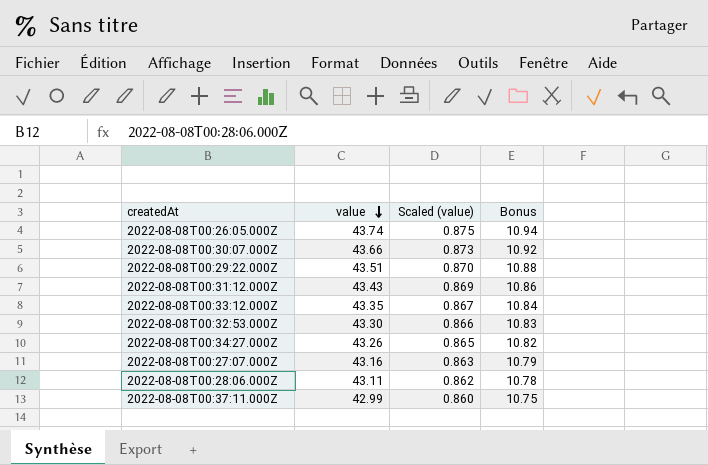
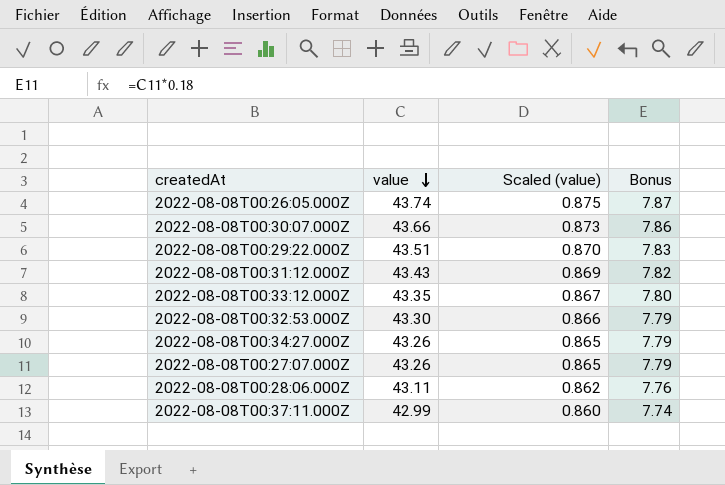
column Bonus | formula: [value] * 0.25 -> [value] * 0.18
2022-08-08T00:27:07.000Z | value: 43.16 -> 43.26
2022-08-08T00:27:07.000Z | Scaled (value): 0.863 -> 0.865

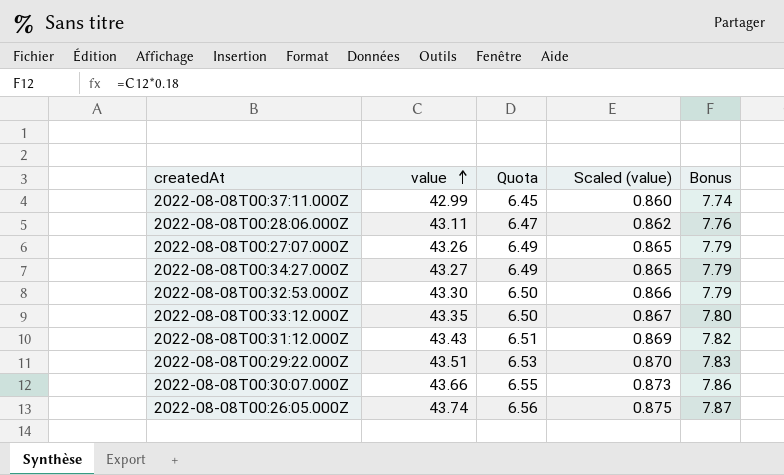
row order: value descending -> value ascending
column Quota | formula: none -> [value] * 0.15
2022-08-08T00:34:27.000Z | value: 43.26 -> 43.27

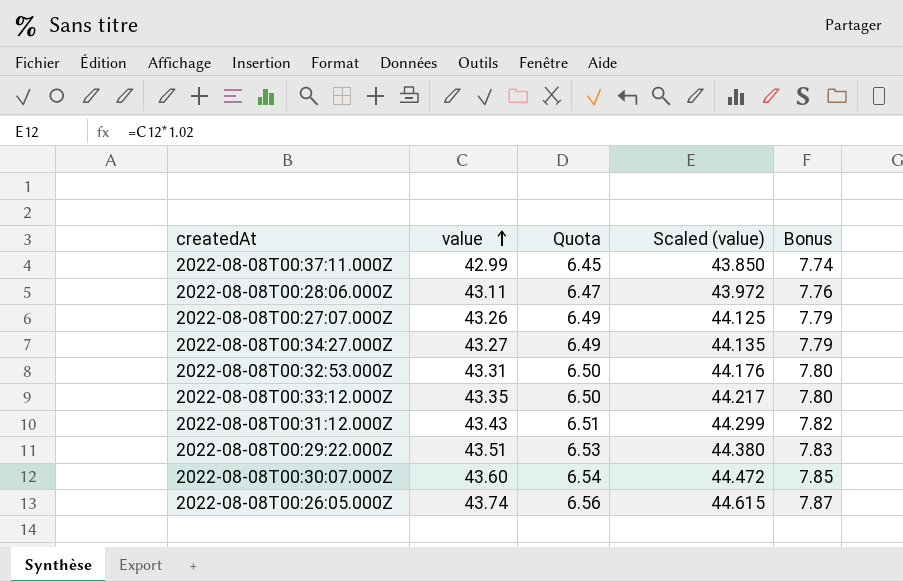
column Scaled (value) | formula: [value] * 0.02 -> [value] * 1.02
2022-08-08T00:32:53.000Z | value: 43.30 -> 43.31
2022-08-08T00:32:53.000Z | Bonus: 7.79 -> 7.80
2022-08-08T00:30:07.000Z | value: 43.66 -> 43.60
2022-08-08T00:30:07.000Z | Quota: 6.55 -> 6.54
2022-08-08T00:30:07.000Z | Bonus: 7.86 -> 7.85

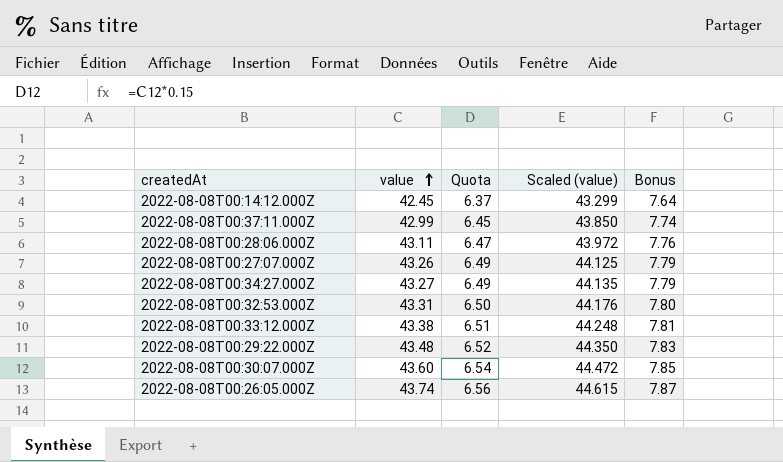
row 2022-08-08T00:31:12.000Z: 43.43 | 6.51 | 44.299 | 7.82 -> none
row 2022-08-08T00:14:12.000Z: none -> 42.45 | 6.37 | 43.299 | 7.64
2022-08-08T00:33:12.000Z | value: 43.35 -> 43.38
2022-08-08T00:33:12.000Z | Quota: 6.50 -> 6.51
2022-08-08T00:33:12.000Z | Scaled (value): 44.217 -> 44.248
2022-08-08T00:33:12.000Z | Bonus: 7.80 -> 7.81
2022-08-08T00:29:22.000Z | value: 43.51 -> 43.48
2022-08-08T00:29:22.000Z | Quota: 6.53 -> 6.52
2022-08-08T00:29:22.000Z | Scaled (value): 44.380 -> 44.350

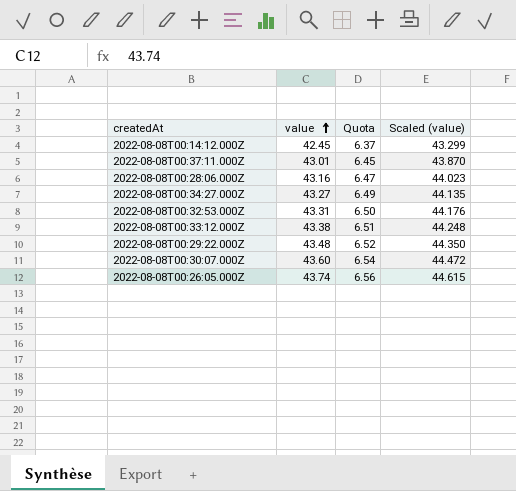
column Bonus | formula: [value] * 0.18 -> none
row 2022-08-08T00:27:07.000Z: 43.26 | 6.49 | 44.125 | 7.79 -> none
2022-08-08T00:37:11.000Z | value: 42.99 -> 43.01
2022-08-08T00:37:11.000Z | Scaled (value): 43.850 -> 43.870
2022-08-08T00:28:06.000Z | value: 43.11 -> 43.16
2022-08-08T00:28:06.000Z | Scaled (value): 43.972 -> 44.023

